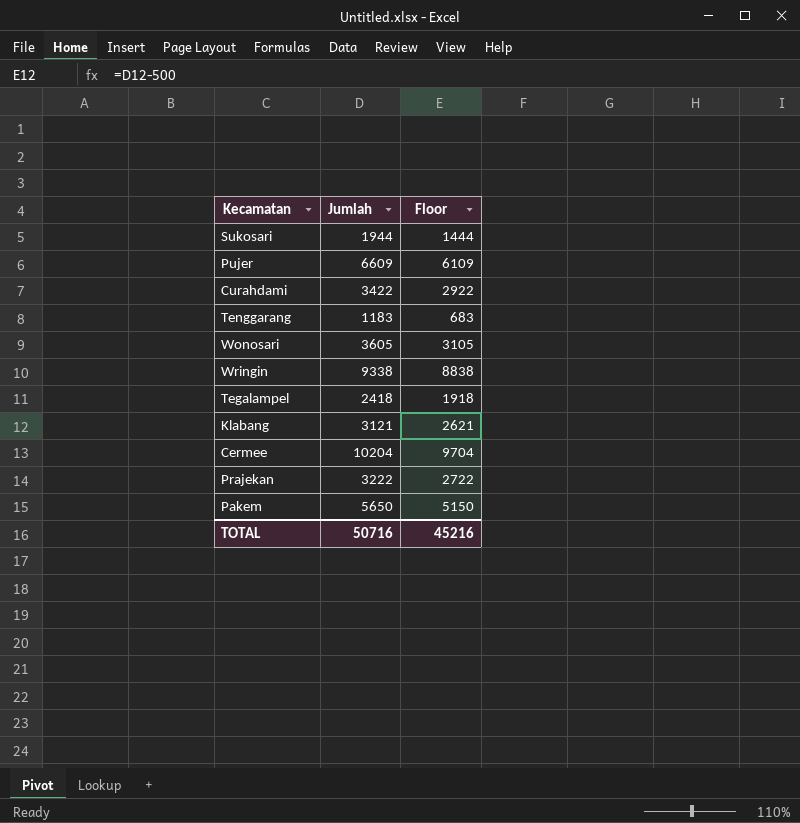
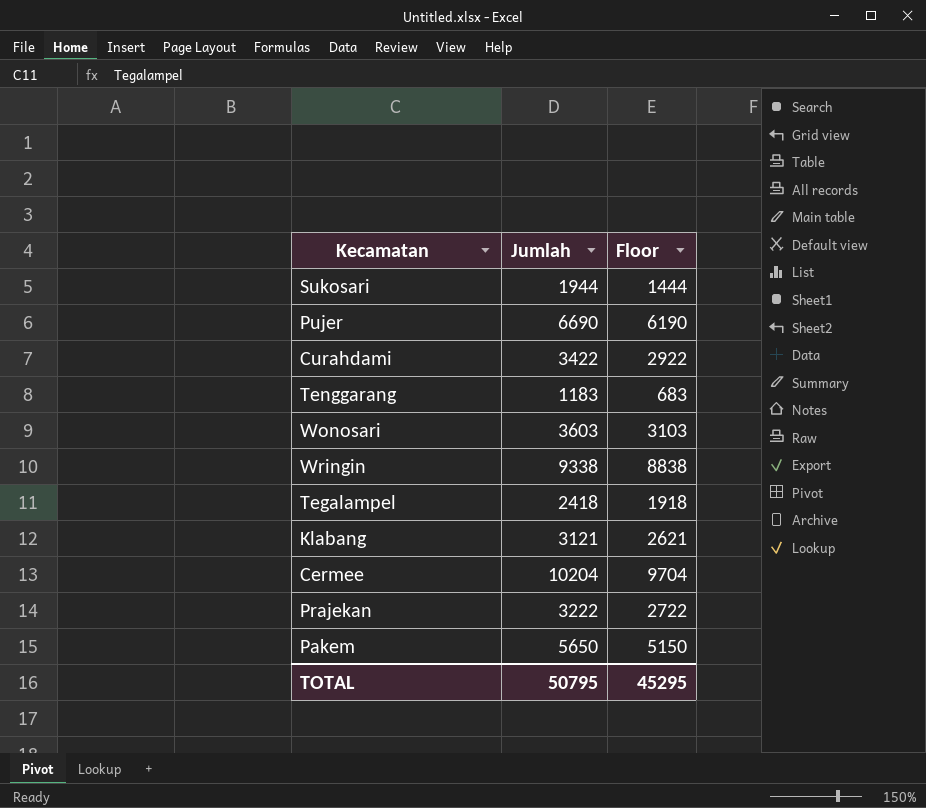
Pujer | Jumlah: 6609 -> 6690
Pujer | Floor: 6109 -> 6190
Wonosari | Jumlah: 3605 -> 3603
Wonosari | Floor: 3105 -> 3103
TOTAL | Jumlah: 50716 -> 50795
TOTAL | Floor: 45216 -> 45295

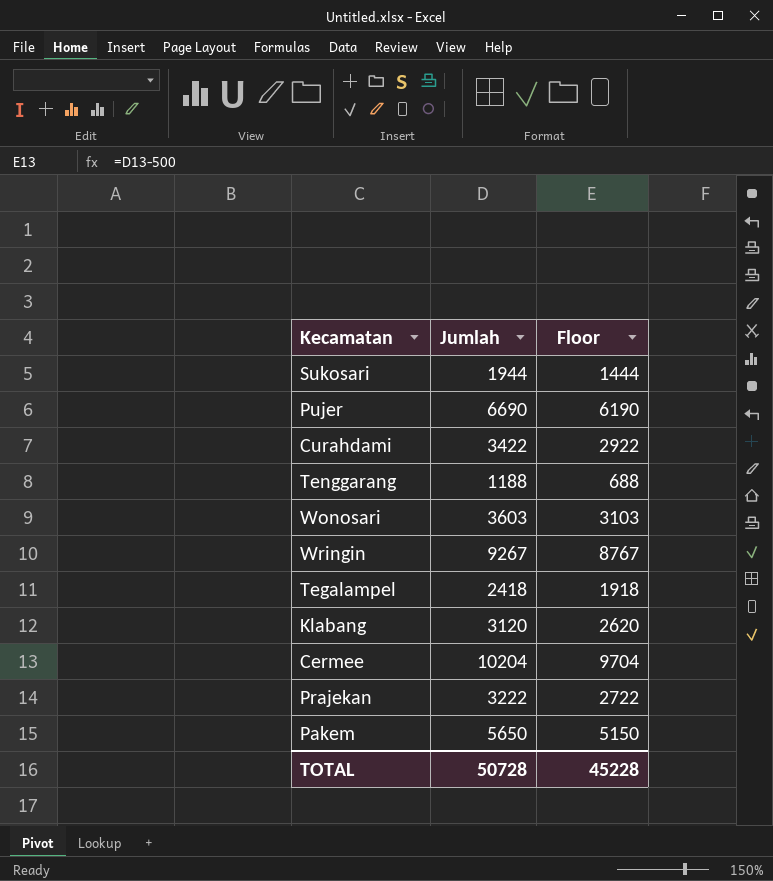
Tenggarang | Jumlah: 1183 -> 1188
Tenggarang | Floor: 683 -> 688
Wringin | Jumlah: 9338 -> 9267
Wringin | Floor: 8838 -> 8767
Klabang | Jumlah: 3121 -> 3120
Klabang | Floor: 2621 -> 2620
TOTAL | Jumlah: 50795 -> 50728
TOTAL | Floor: 45295 -> 45228

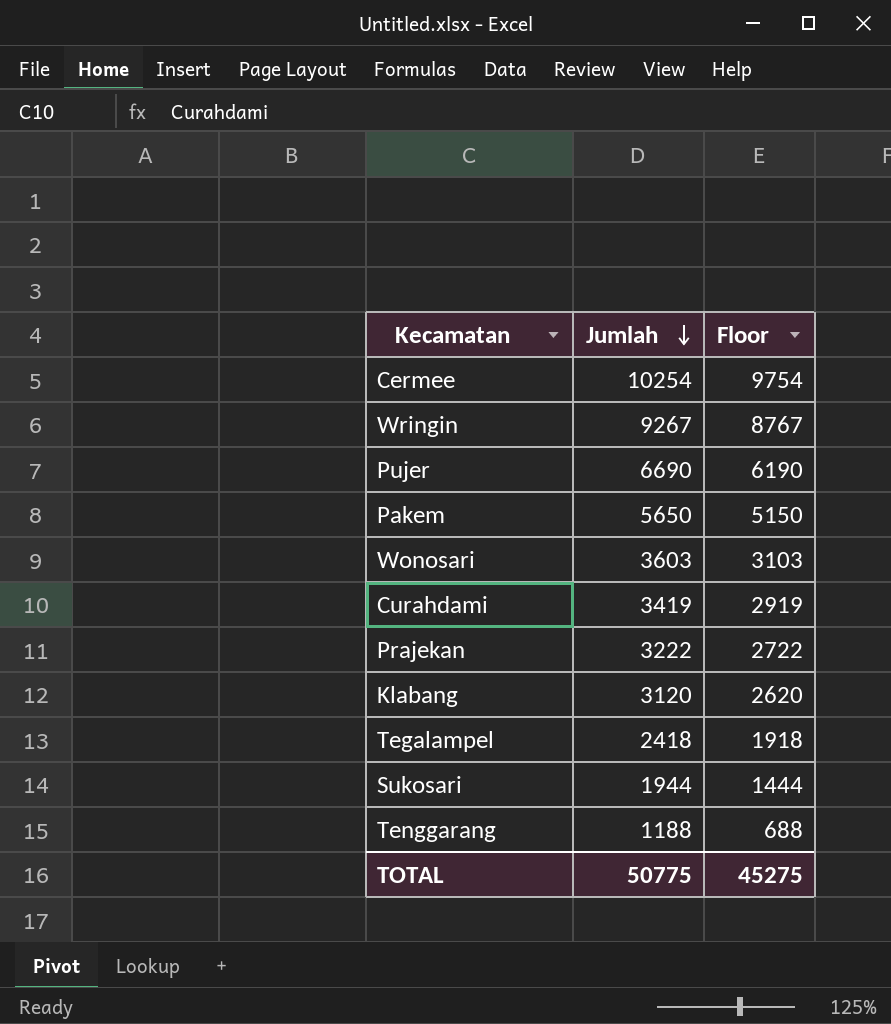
row order: none -> Jumlah descending
Cermee | Jumlah: 10204 -> 10254
Cermee | Floor: 9704 -> 9754
Curahdami | Jumlah: 3422 -> 3419
Curahdami | Floor: 2922 -> 2919
TOTAL | Jumlah: 50728 -> 50775
TOTAL | Floor: 45228 -> 45275

